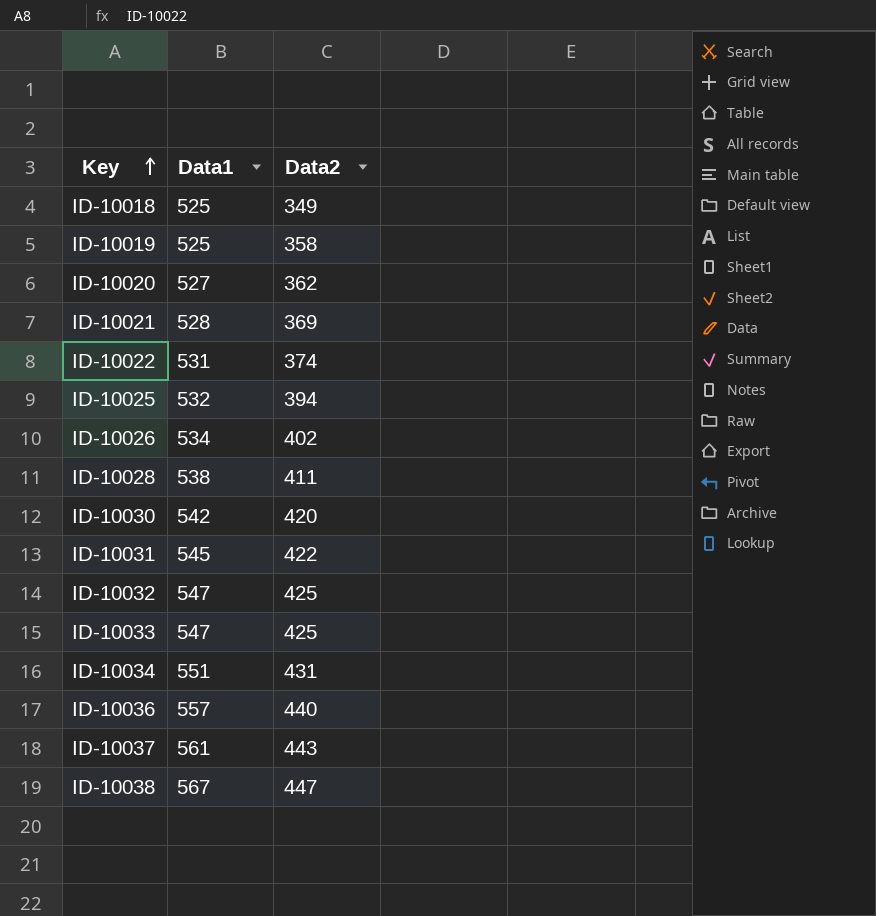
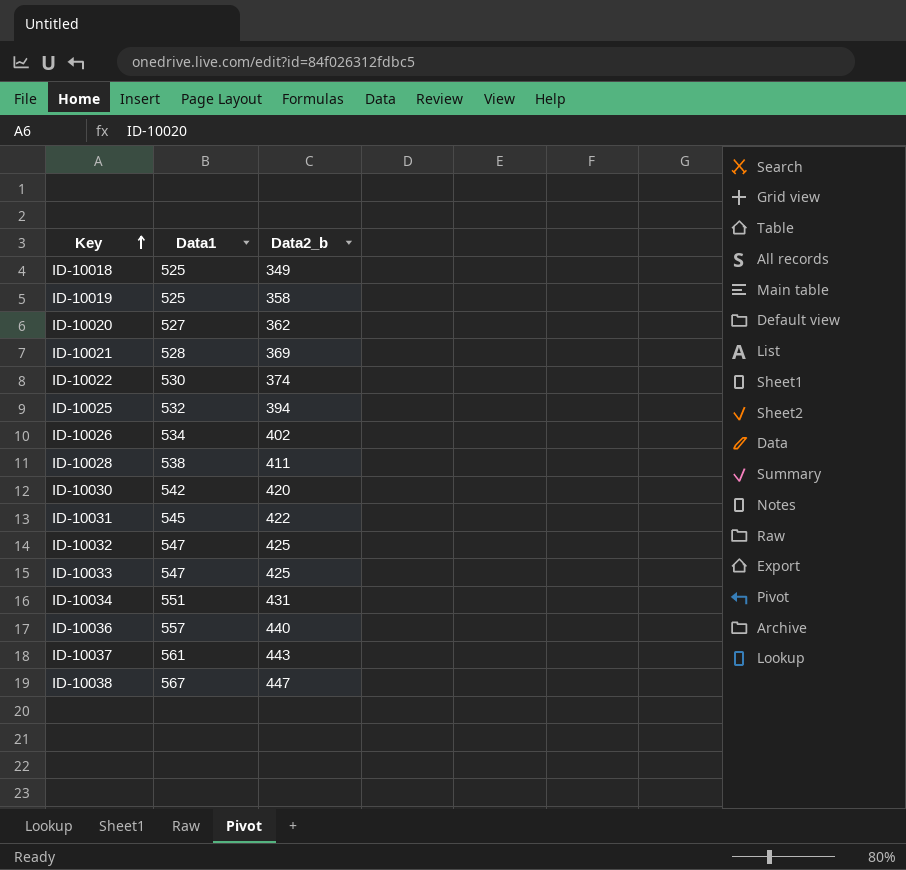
column name: Data2 -> Data2_b
ID-10022 | Data1: 531 -> 530

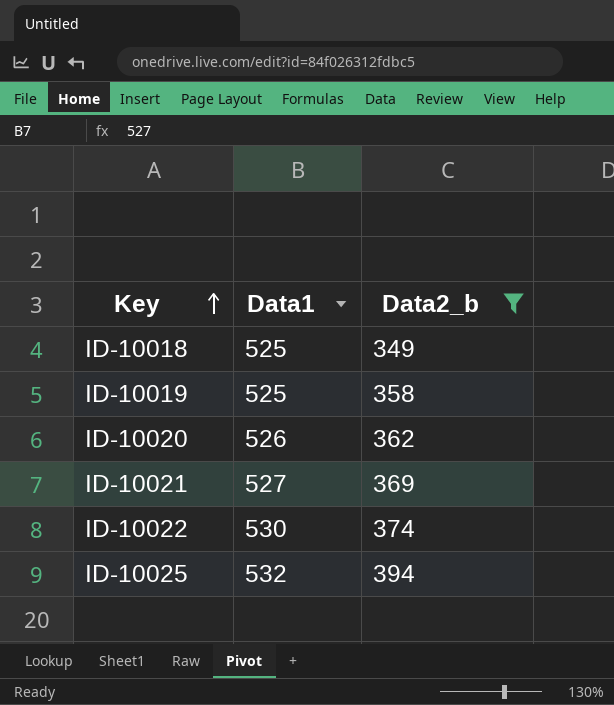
filter: none -> Data2_b <= 394
ID-10020 | Data1: 527 -> 526
ID-10021 | Data1: 528 -> 527

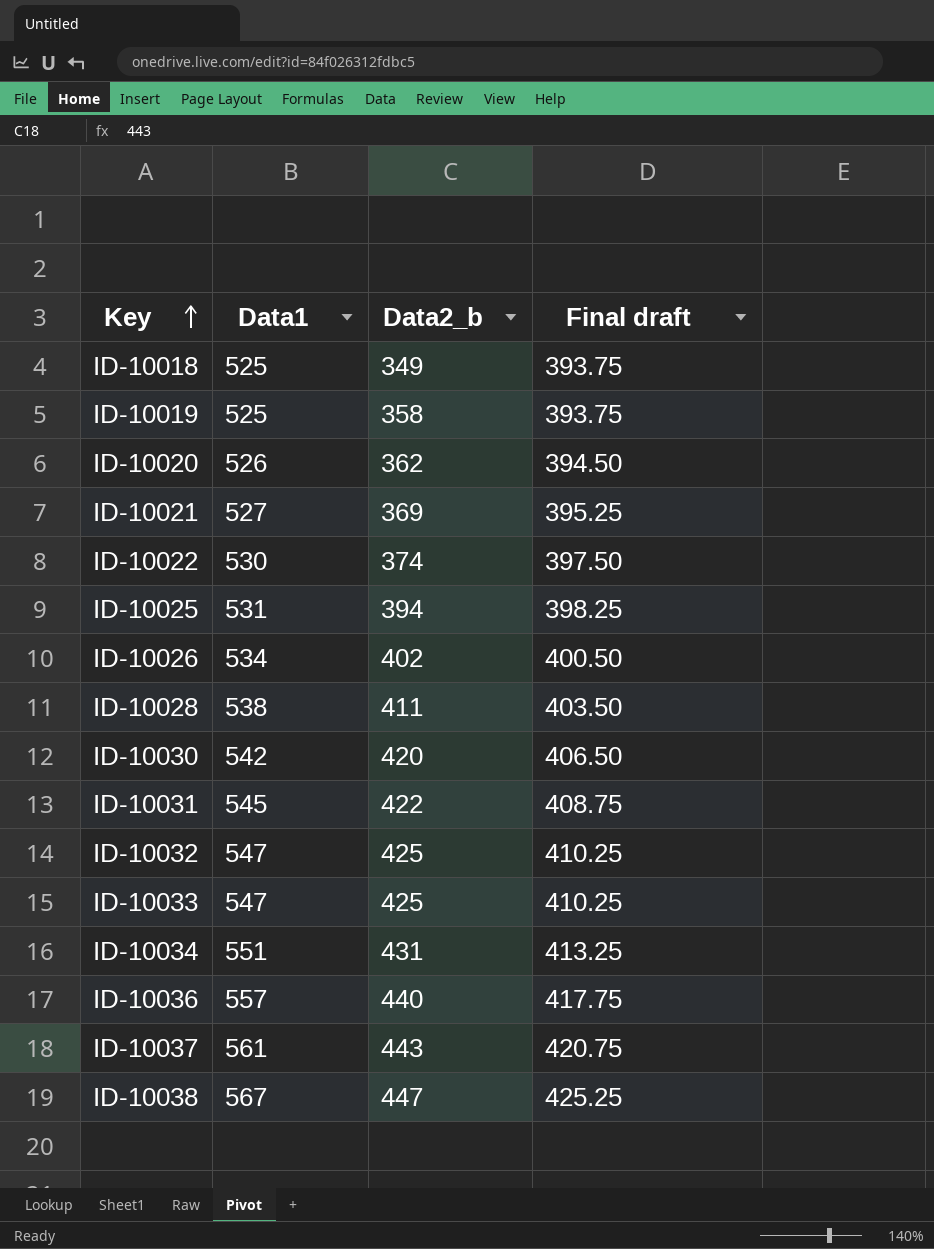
filter: Data2_b <= 394 -> none
column Final draft | formula: none -> [Data1] * 0.75
ID-10025 | Data1: 532 -> 531

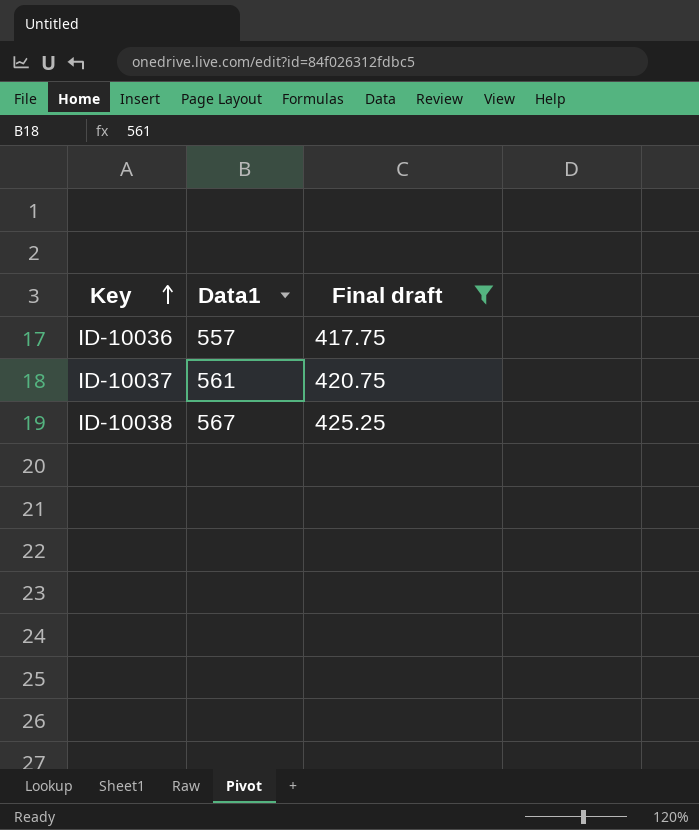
filter: none -> Final draft >= 417.75
column Data2_b | position: 3 -> none

